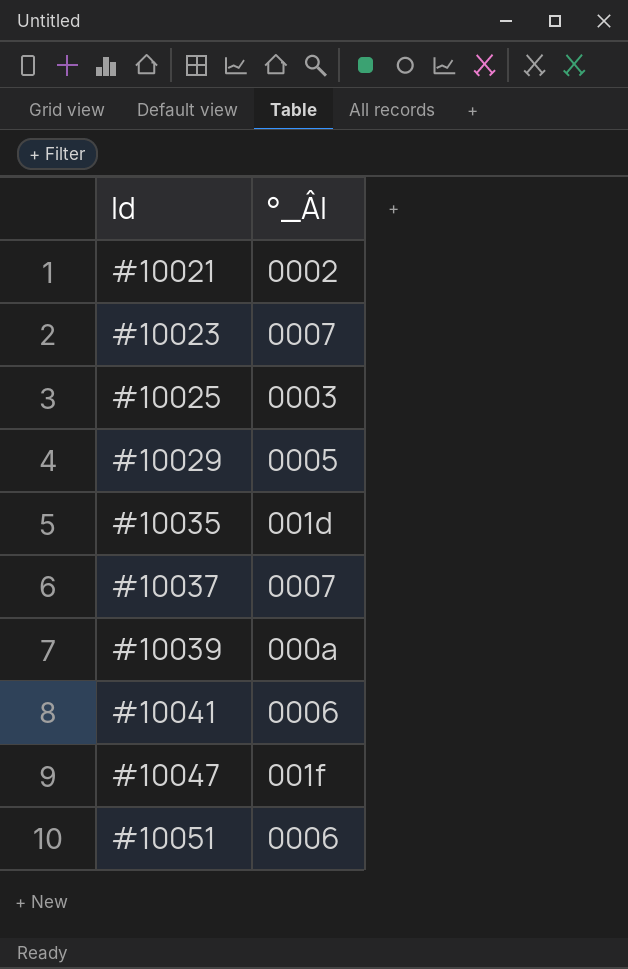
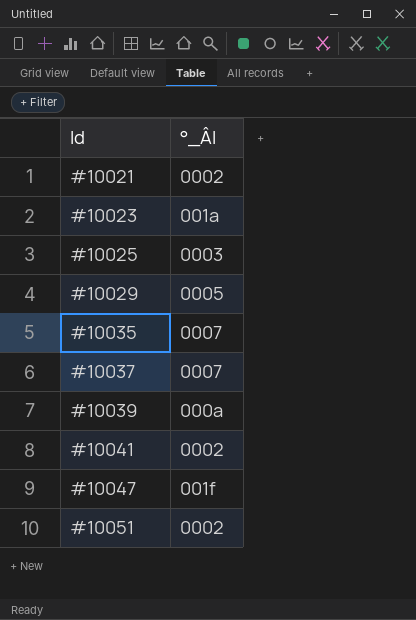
#10023 | °_ÂI: 0007 -> 001a
#10035 | °_ÂI: 001d -> 0007
#10041 | °_ÂI: 0006 -> 0002
#10051 | °_ÂI: 0006 -> 0002

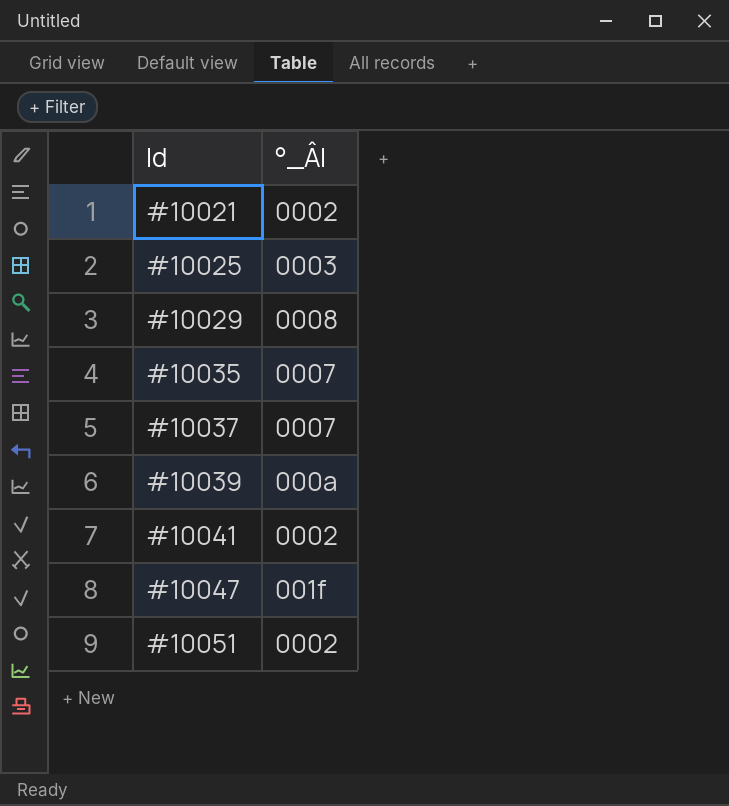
row #10023: 001a -> none
#10029 | °_ÂI: 0005 -> 0008

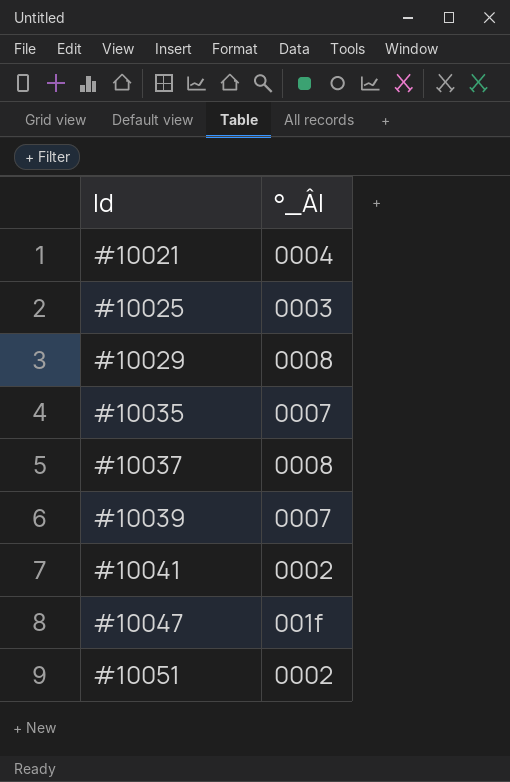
#10021 | °_ÂI: 0002 -> 0004
#10037 | °_ÂI: 0007 -> 0008
#10039 | °_ÂI: 000a -> 0007

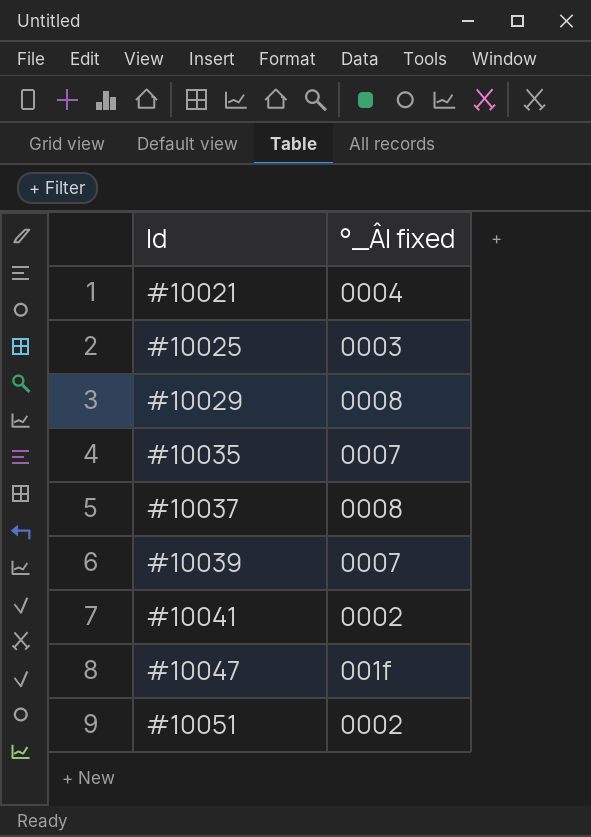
column name: °_ÂI -> °_ÂI fixed

